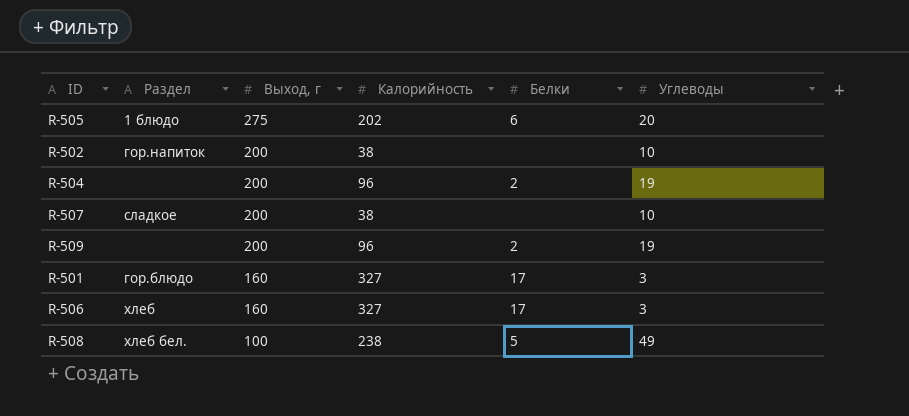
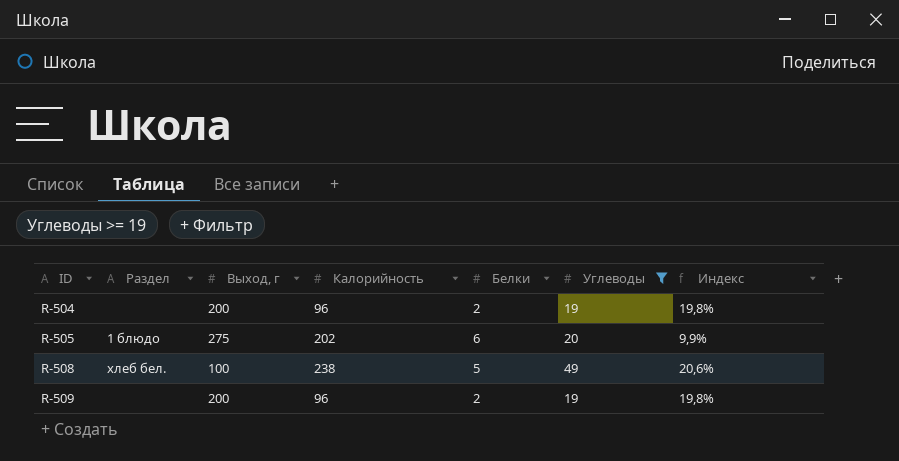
filter: none -> Углеводы >= 19
row order: Выход, г descending -> ID ascending
column Индекс | formula: none -> [Углеводы] / [Калорийность]

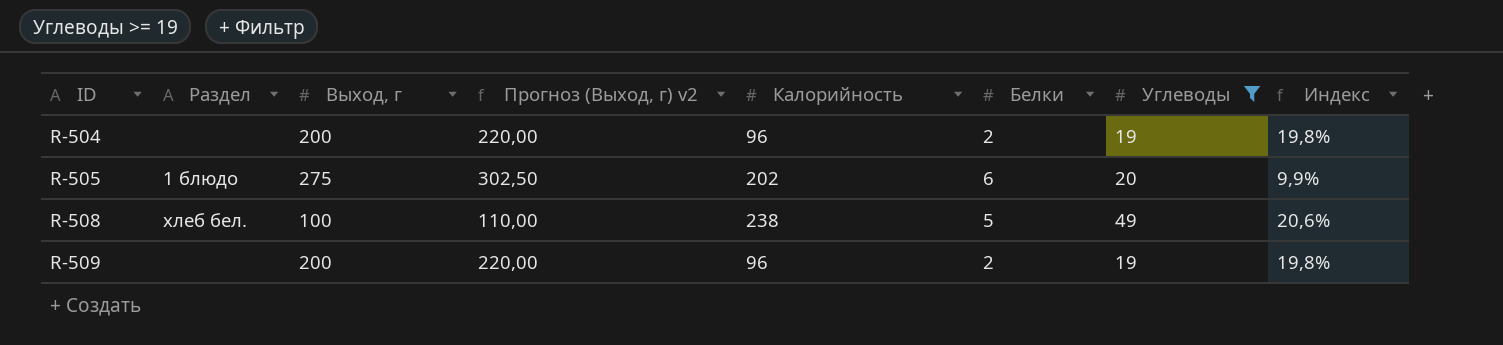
column Прогноз (Выход, г) v2 | formula: none -> [Выход, г] * 1,1

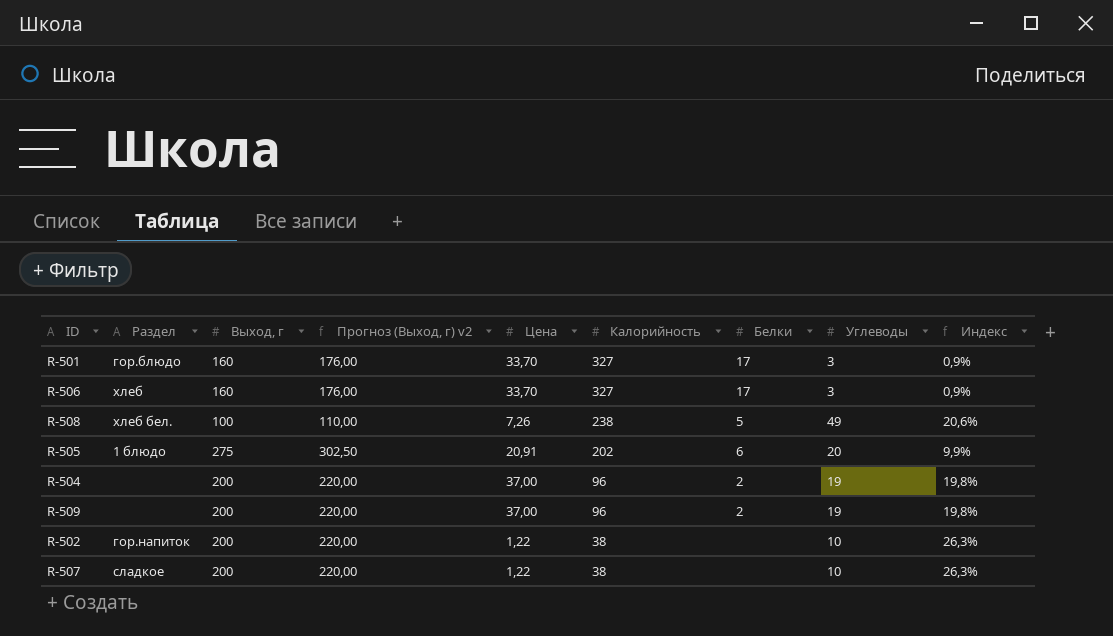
filter: Углеводы >= 19 -> none
row order: ID ascending -> Калорийность descending
column Цена | position: none -> 5

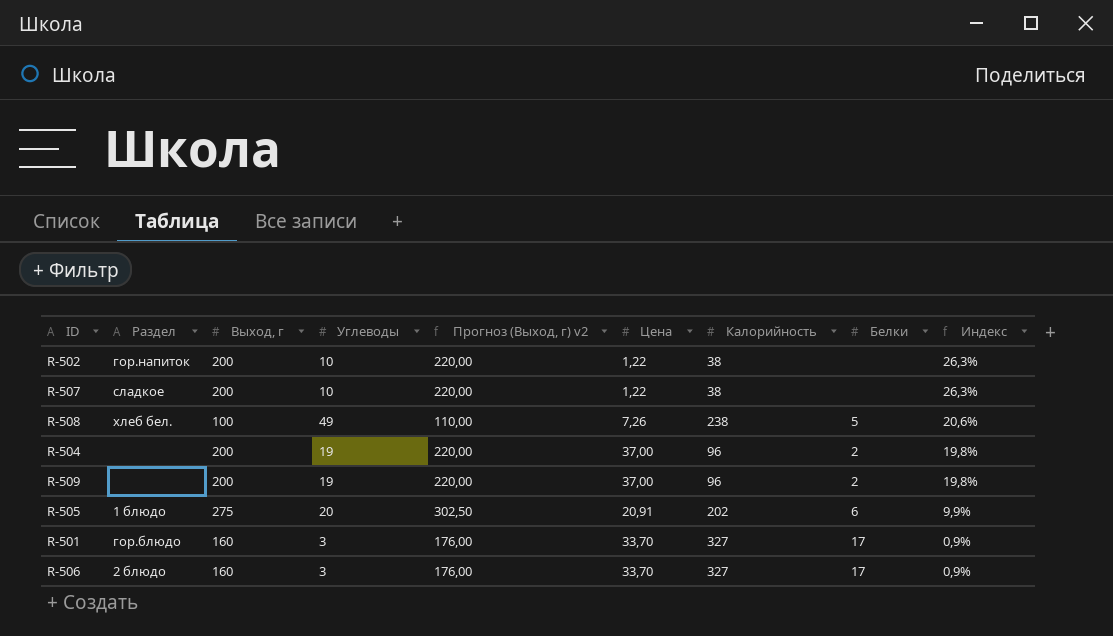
row order: Калорийность descending -> Индекс descending
column Углеводы | position: 8 -> 4
R-506 | Раздел: хлеб -> 2 блюдо

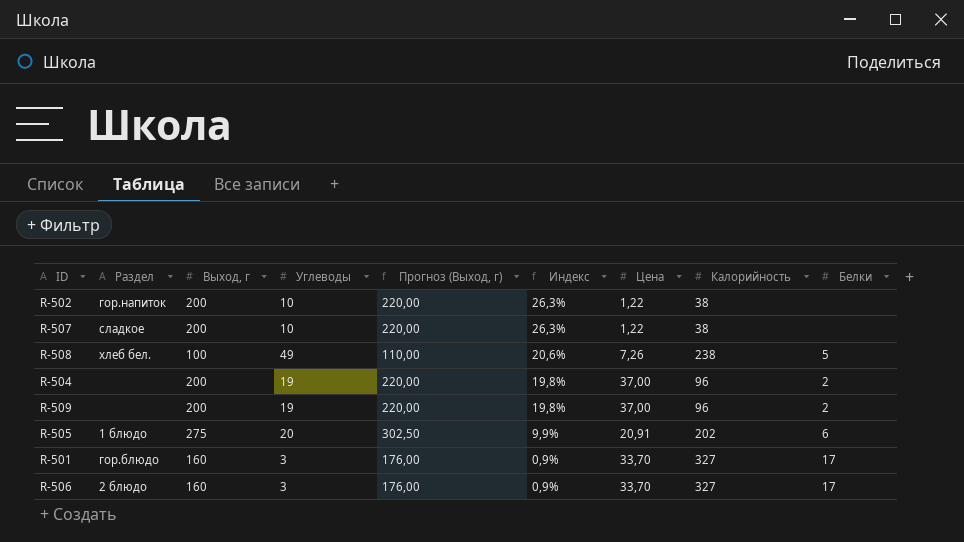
column name: Прогноз (Выход, г) v2 -> Прогноз (Выход, г)
column Индекс | position: 9 -> 6

